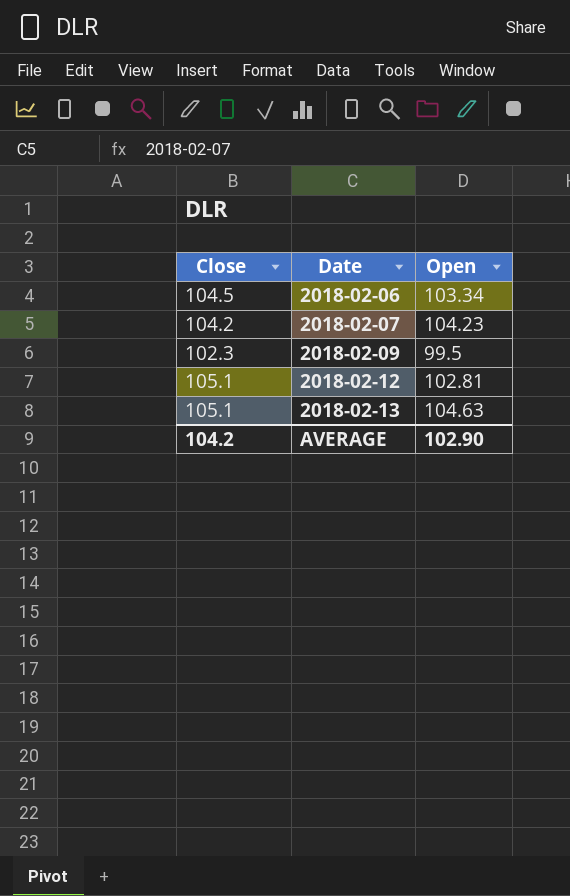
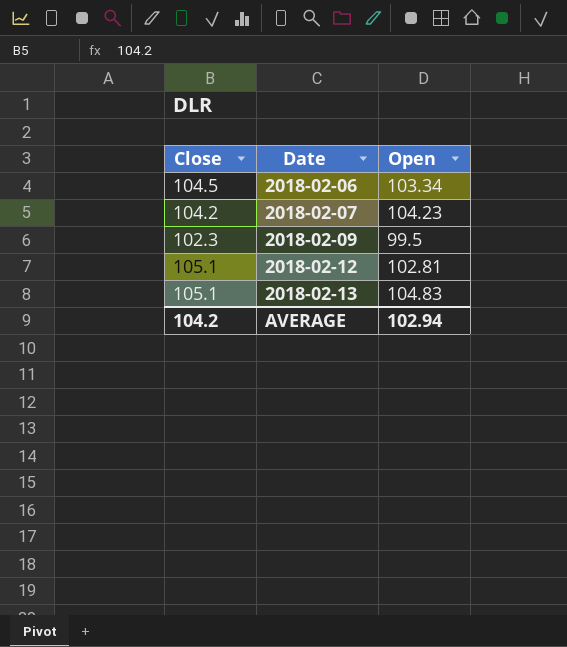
2018-02-13 | Open: 104.63 -> 104.83
AVERAGE | Open: 102.90 -> 102.94

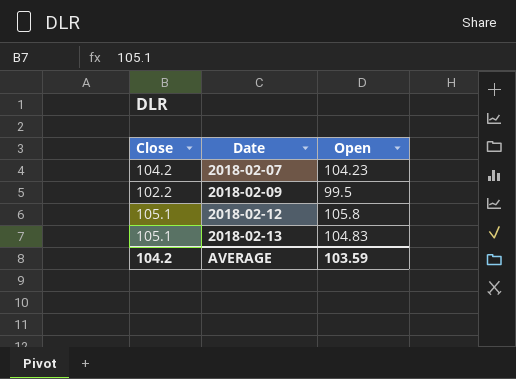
row 2018-02-06: 104.5 | 103.34 -> none
2018-02-09 | Close: 102.3 -> 102.2
2018-02-12 | Open: 102.81 -> 105.8
AVERAGE | Open: 102.94 -> 103.59

